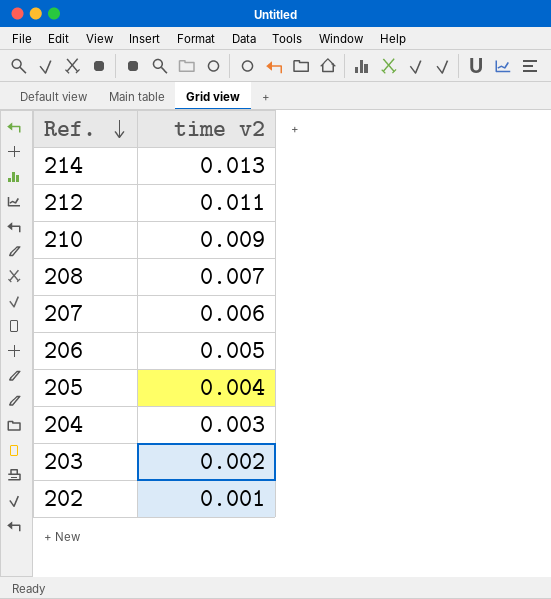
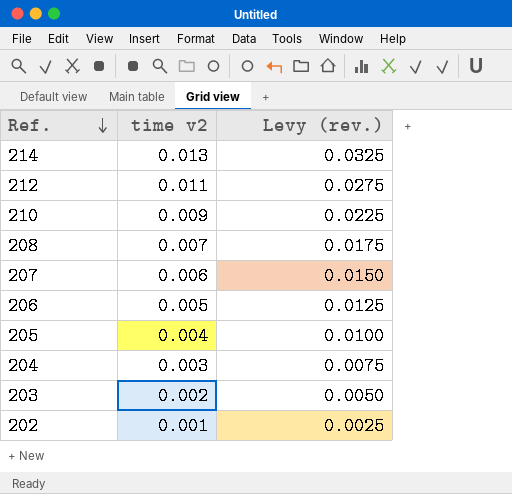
column Levy (rev.) | formula: none -> [time v2] * 2.5

